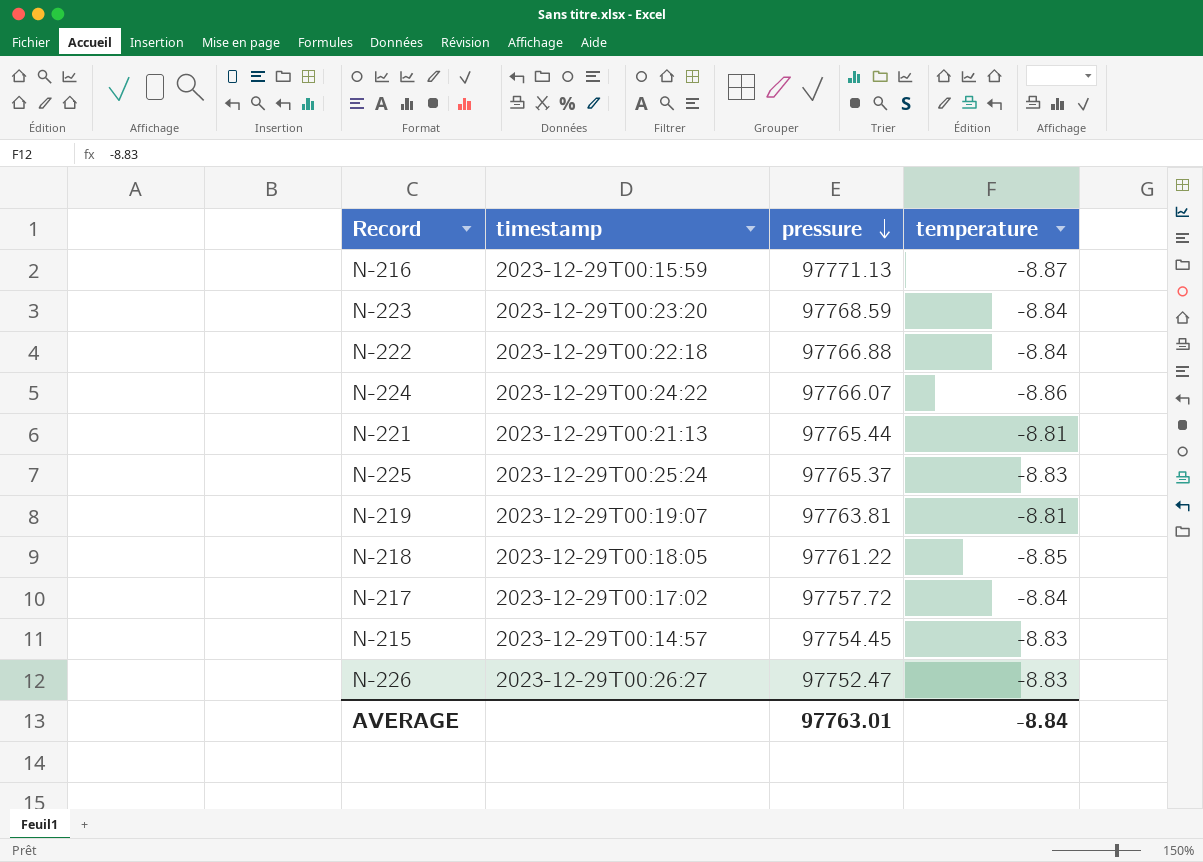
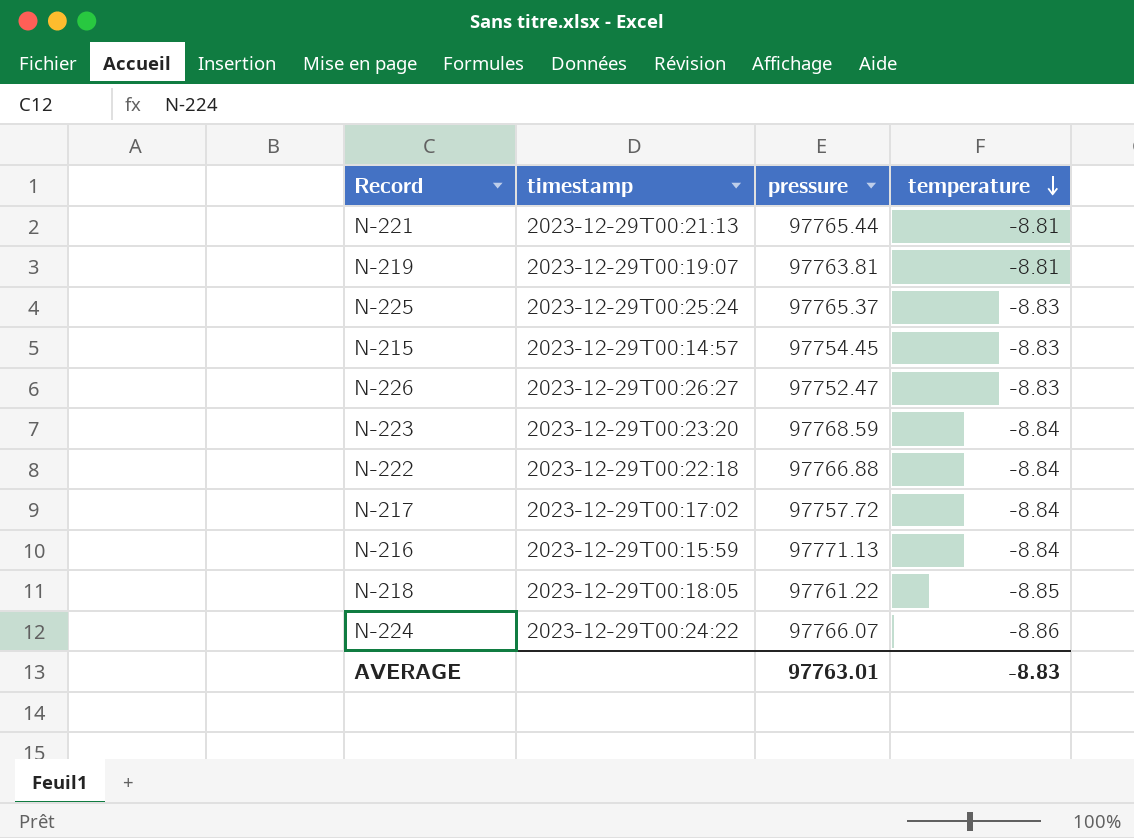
row order: pressure descending -> temperature descending
N-216 | temperature: -8.87 -> -8.84
AVERAGE | temperature: -8.84 -> -8.83

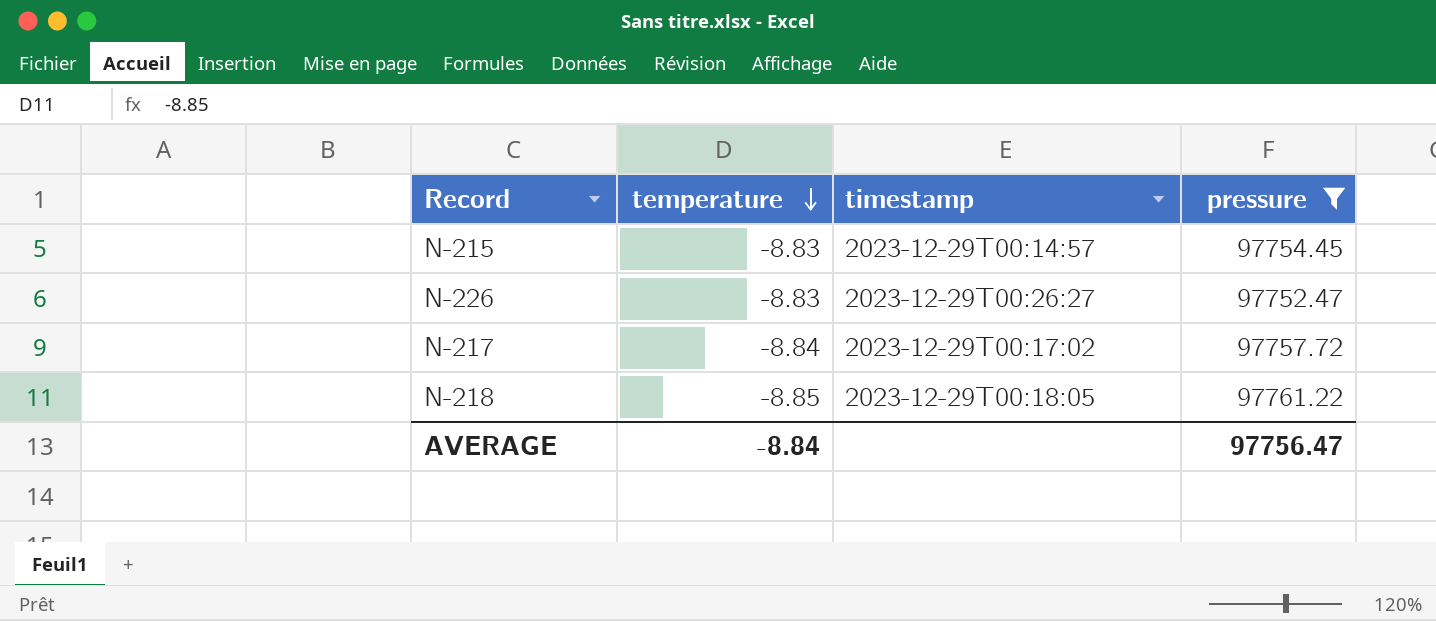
filter: none -> pressure <= 97761.22
column temperature | position: 4 -> 2
AVERAGE | temperature: -8.83 -> -8.84
AVERAGE | pressure: 97763.01 -> 97756.47

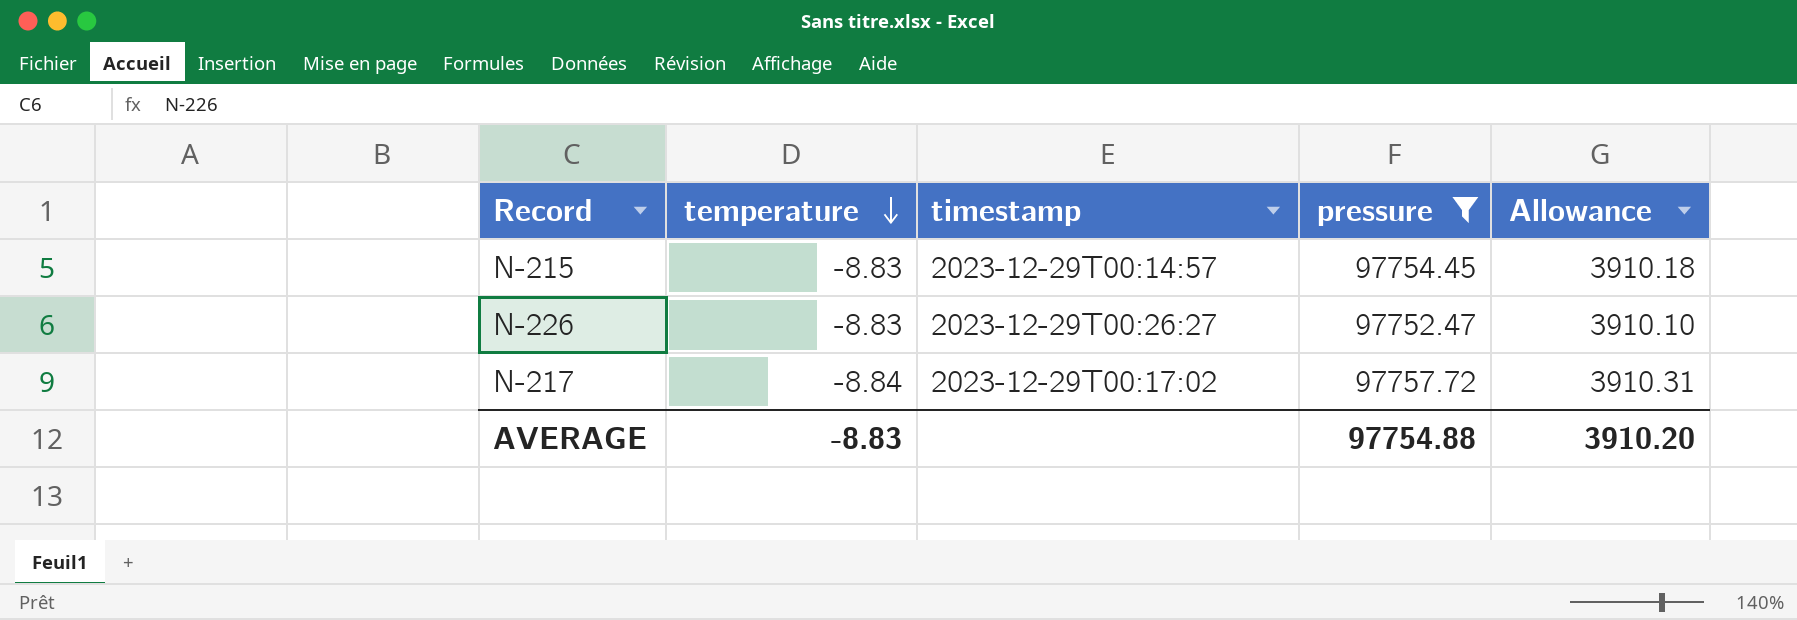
column Allowance | formula: none -> [pressure] * 0.04
row N-218: -8.85 | 2023-12-29T00:18:05 | 97761.22 -> none
AVERAGE | temperature: -8.84 -> -8.83
AVERAGE | pressure: 97756.47 -> 97754.88

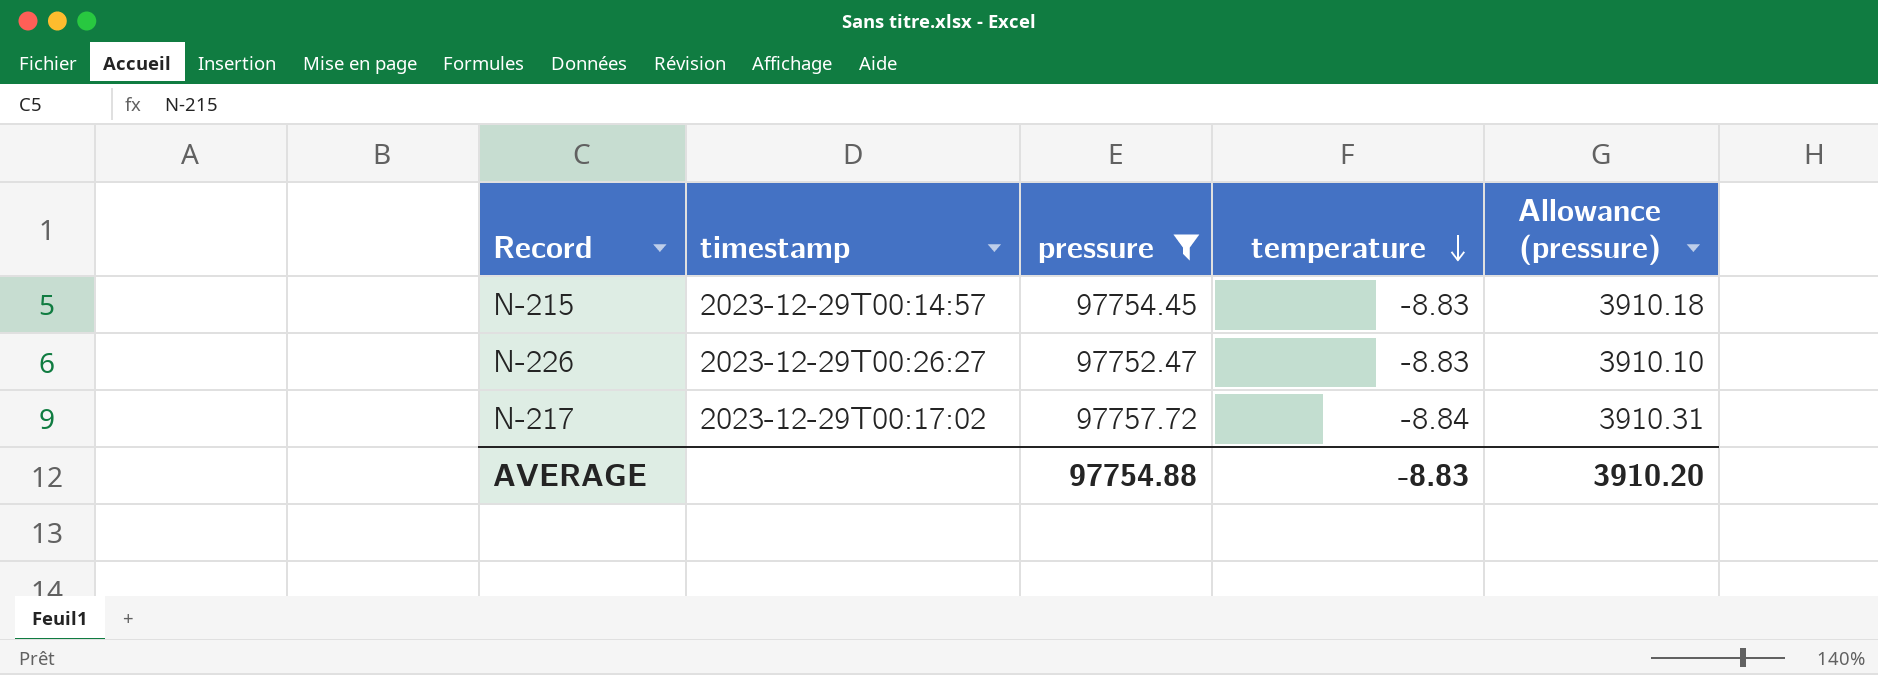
column temperature | position: 2 -> 4
column name: Allowance -> Allowance (pressure)

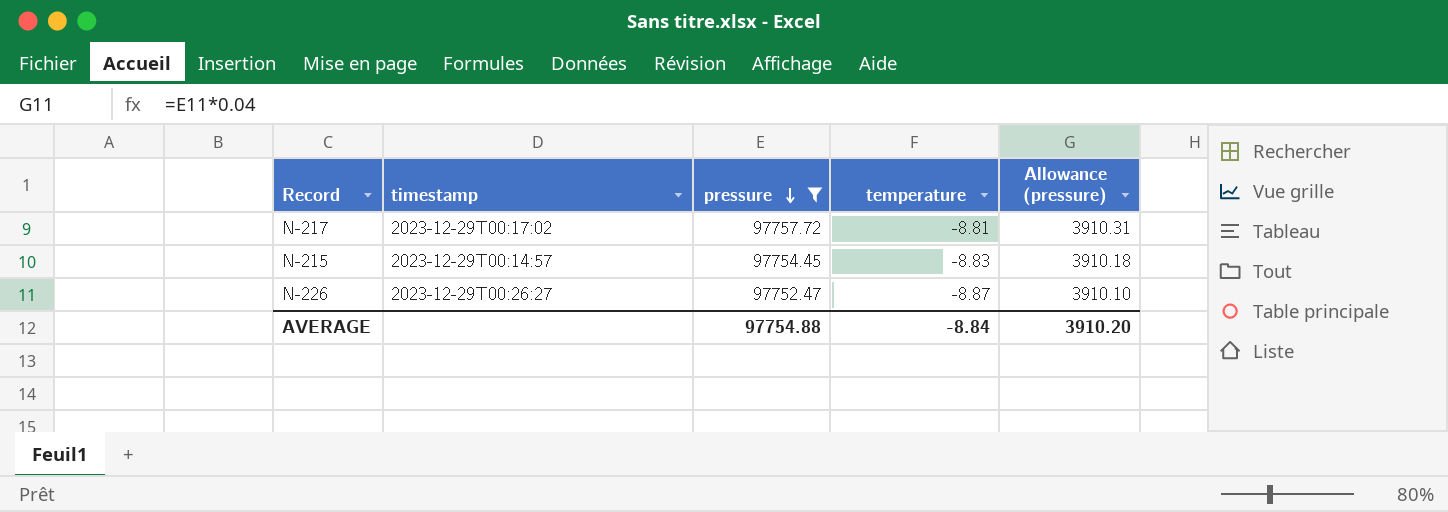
row order: temperature descending -> pressure descending
N-217 | temperature: -8.84 -> -8.81
N-226 | temperature: -8.83 -> -8.87
AVERAGE | temperature: -8.83 -> -8.84

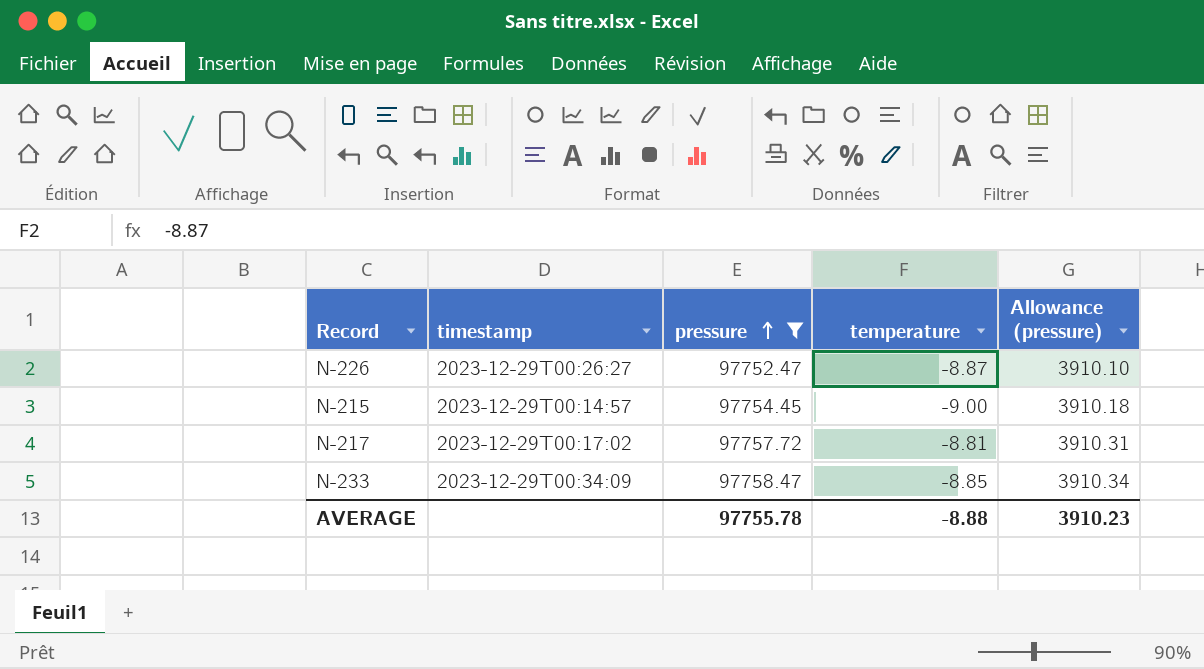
row order: pressure descending -> pressure ascending
N-215 | temperature: -8.83 -> -9.00
row N-233: none -> 2023-12-29T00:34:09 | 97758.47 | -8.85 | 3910.34
AVERAGE | pressure: 97754.88 -> 97755.78
AVERAGE | temperature: -8.84 -> -8.88
AVERAGE | Allowance (pressure): 3910.20 -> 3910.23

